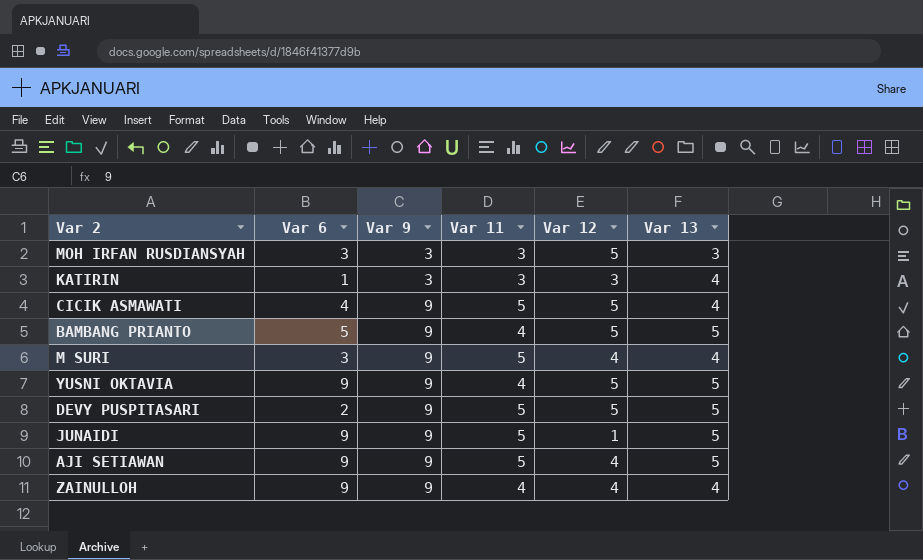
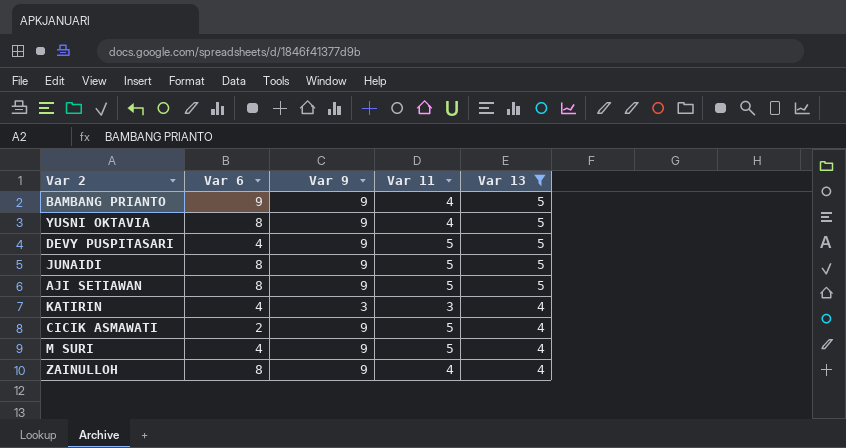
filter: none -> Var 13 != 3
row order: Var 9 ascending -> Var 13 descending
column Var 12 | position: 5 -> none
BAMBANG PRIANTO | Var 6: 5 -> 9
YUSNI OKTAVIA | Var 6: 9 -> 8
DEVY PUSPITASARI | Var 6: 2 -> 4
JUNAIDI | Var 6: 9 -> 8
AJI SETIAWAN | Var 6: 9 -> 8
KATIRIN | Var 6: 1 -> 4
CICIK ASMAWATI | Var 6: 4 -> 2
M SURI | Var 6: 3 -> 4
ZAINULLOH | Var 6: 9 -> 8

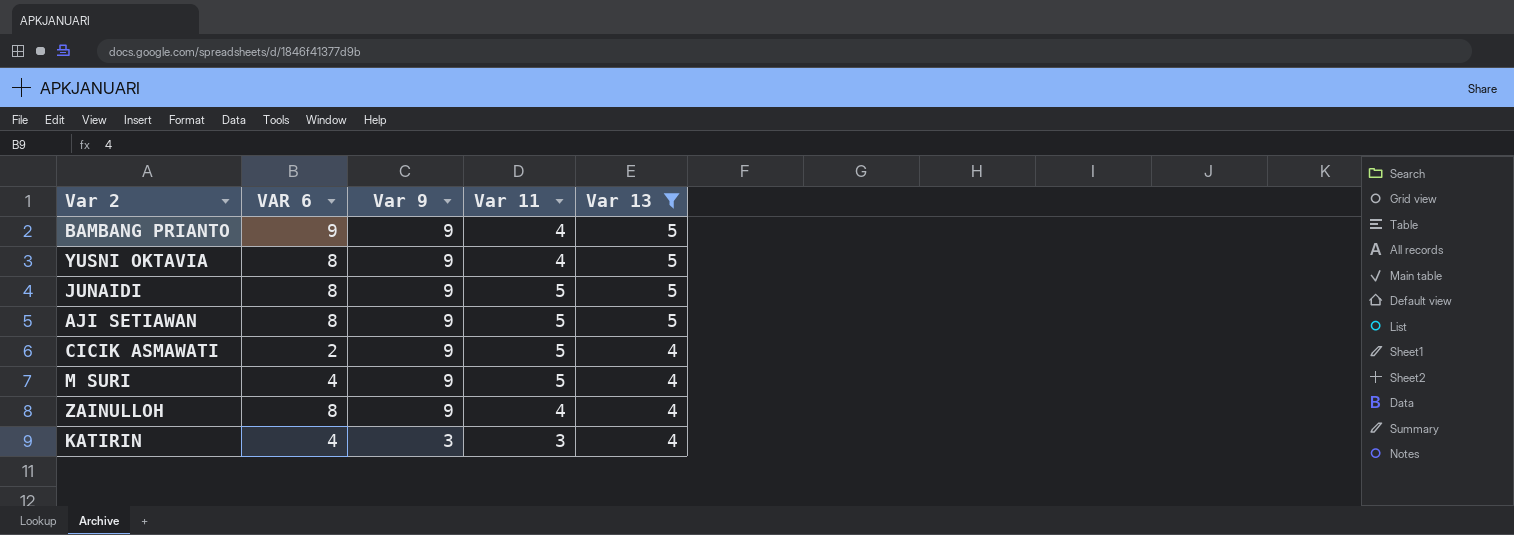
row order: Var 13 descending -> Var 9 descending
column name: Var 6 -> VAR 6
row DEVY PUSPITASARI: 4 | 9 | 5 | 5 -> none

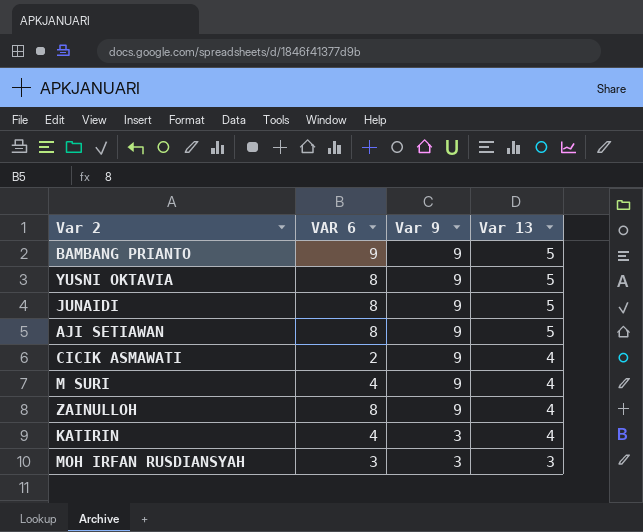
filter: Var 13 != 3 -> none
column Var 11 | position: 4 -> none

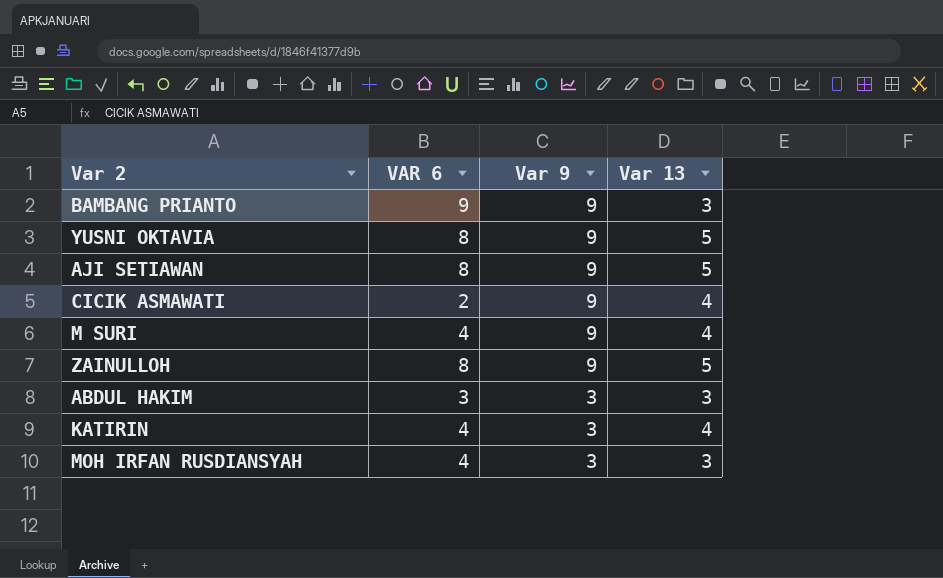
row JUNAIDI: 8 | 9 | 5 -> none
BAMBANG PRIANTO | Var 13: 5 -> 3
ZAINULLOH | Var 13: 4 -> 5
row ABDUL HAKIM: none -> 3 | 3 | 3
MOH IRFAN RUSDIANSYAH | VAR 6: 3 -> 4

